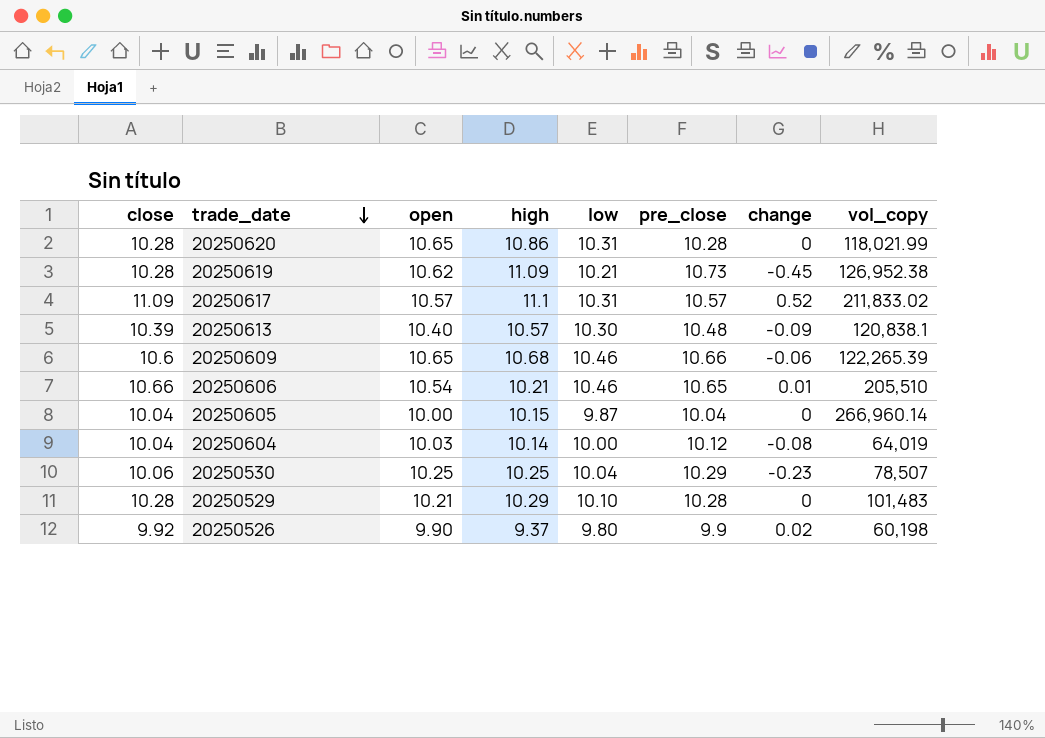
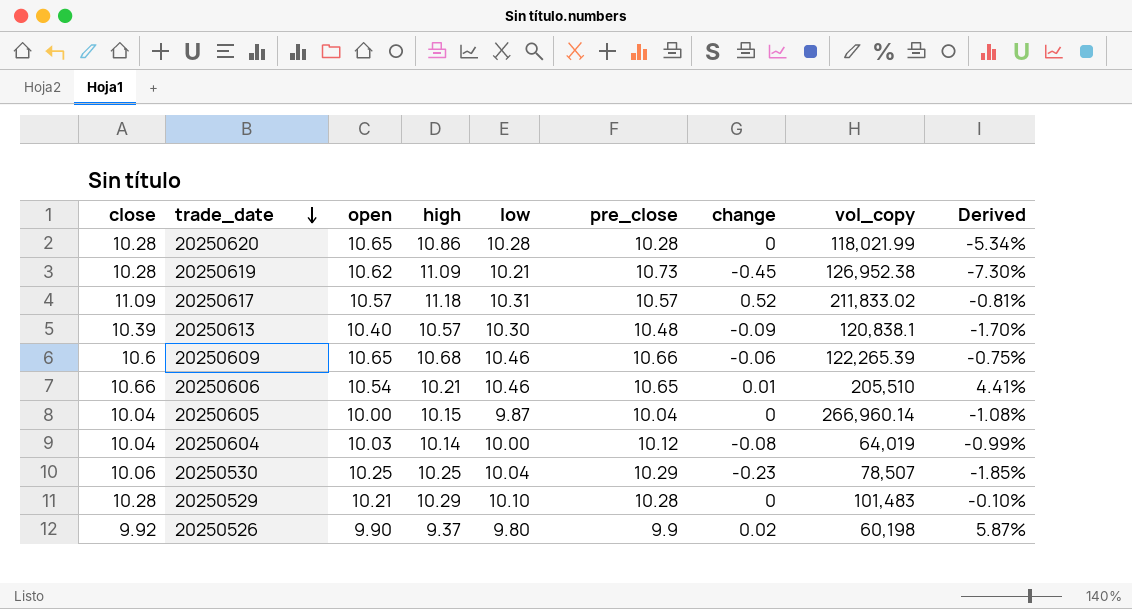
column Derived | formula: none -> ([close] - [high]) / [high]
20250620 | low: 10.31 -> 10.28
20250617 | high: 11.1 -> 11.18

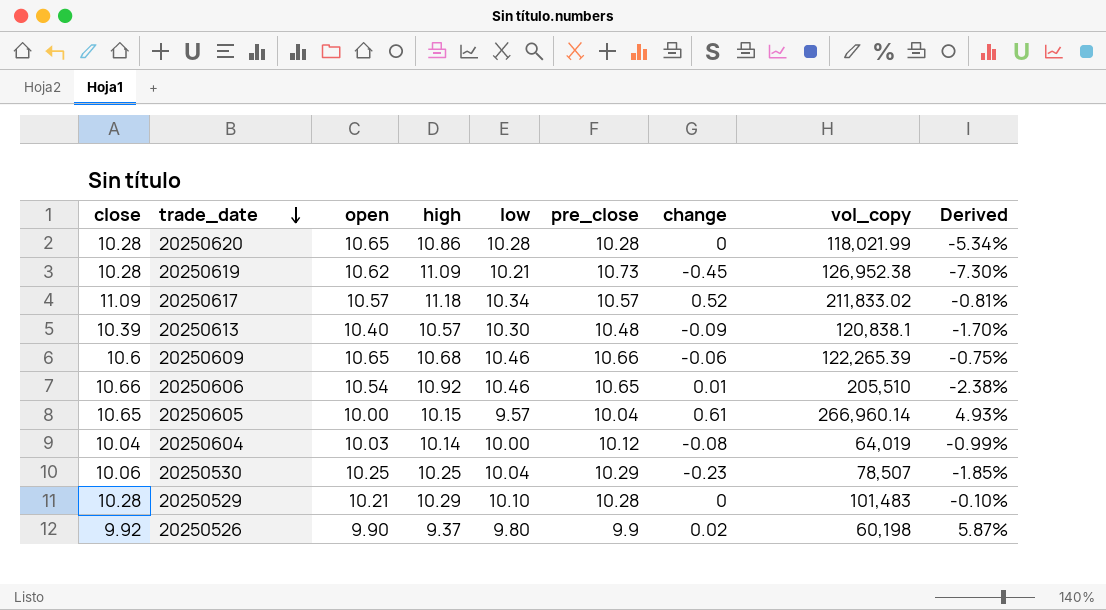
20250617 | low: 10.31 -> 10.34
20250606 | high: 10.21 -> 10.92
20250606 | Derived: 4.41% -> -2.38%
20250605 | close: 10.04 -> 10.65
20250605 | low: 9.87 -> 9.57
20250605 | change: 0 -> 0.61
20250605 | Derived: -1.08% -> 4.93%

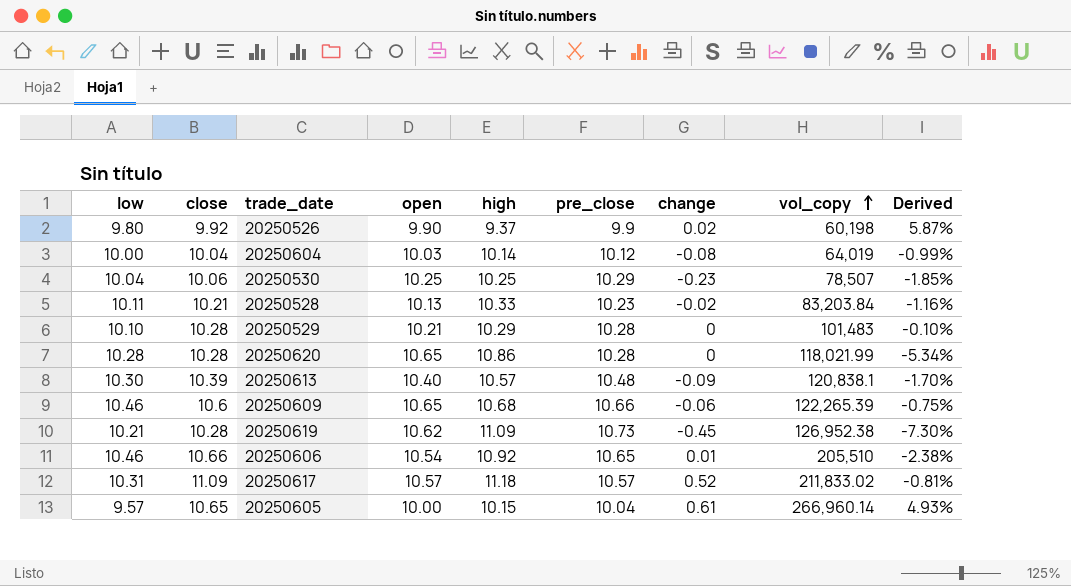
row order: trade_date descending -> vol_copy ascending
column low | position: 5 -> 1
row 20250528: none -> 10.11 | 10.21 | 10.13 | 10.33 | 10.23 | -0.02 | 83,203.84 | -1.16%
20250617 | low: 10.34 -> 10.31

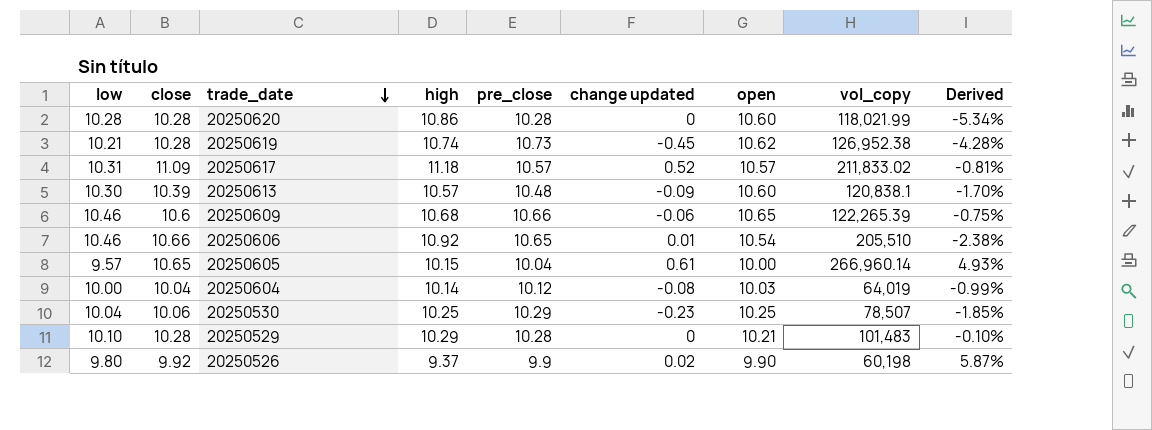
row order: vol_copy ascending -> trade_date descending
column name: change -> change updated
column open | position: 4 -> 7
row 20250528: 10.11 | 10.21 | 10.13 | 10.33 | 10.23 | -0.02 | 83,203.84 | -1.16% -> none
20250620 | open: 10.65 -> 10.60
20250619 | high: 11.09 -> 10.74
20250619 | Derived: -7.30% -> -4.28%
20250613 | open: 10.40 -> 10.60

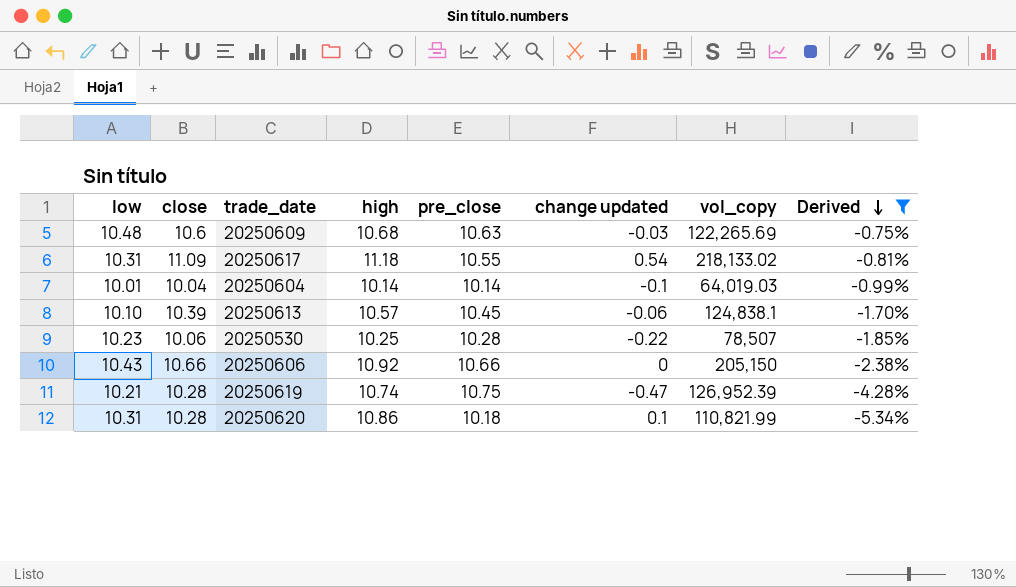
filter: none -> Derived <= -0.75%
row order: trade_date descending -> Derived descending
column open | position: 7 -> none
20250609 | low: 10.46 -> 10.48
20250609 | pre_close: 10.66 -> 10.63
20250609 | change updated: -0.06 -> -0.03
20250609 | vol_copy: 122,265.39 -> 122,265.69
20250617 | pre_close: 10.57 -> 10.55
20250617 | change updated: 0.52 -> 0.54
20250617 | vol_copy: 211,833.02 -> 218,133.02
20250604 | low: 10.00 -> 10.01
20250604 | pre_close: 10.12 -> 10.14
20250604 | change updated: -0.08 -> -0.1
20250604 | vol_copy: 64,019 -> 64,019.03
20250613 | low: 10.30 -> 10.10
20250613 | pre_close: 10.48 -> 10.45
20250613 | change updated: -0.09 -> -0.06
20250613 | vol_copy: 120,838.1 -> 124,838.1
20250530 | low: 10.04 -> 10.23
20250530 | pre_close: 10.29 -> 10.28
20250530 | change updated: -0.23 -> -0.22
20250606 | low: 10.46 -> 10.43
20250606 | pre_close: 10.65 -> 10.66
20250606 | change updated: 0.01 -> 0
20250606 | vol_copy: 205,510 -> 205,150
20250619 | pre_close: 10.73 -> 10.75
20250619 | change updated: -0.45 -> -0.47
20250619 | vol_copy: 126,952.38 -> 126,952.39
20250620 | low: 10.28 -> 10.31
20250620 | pre_close: 10.28 -> 10.18
20250620 | change updated: 0 -> 0.1
20250620 | vol_copy: 118,021.99 -> 110,821.99

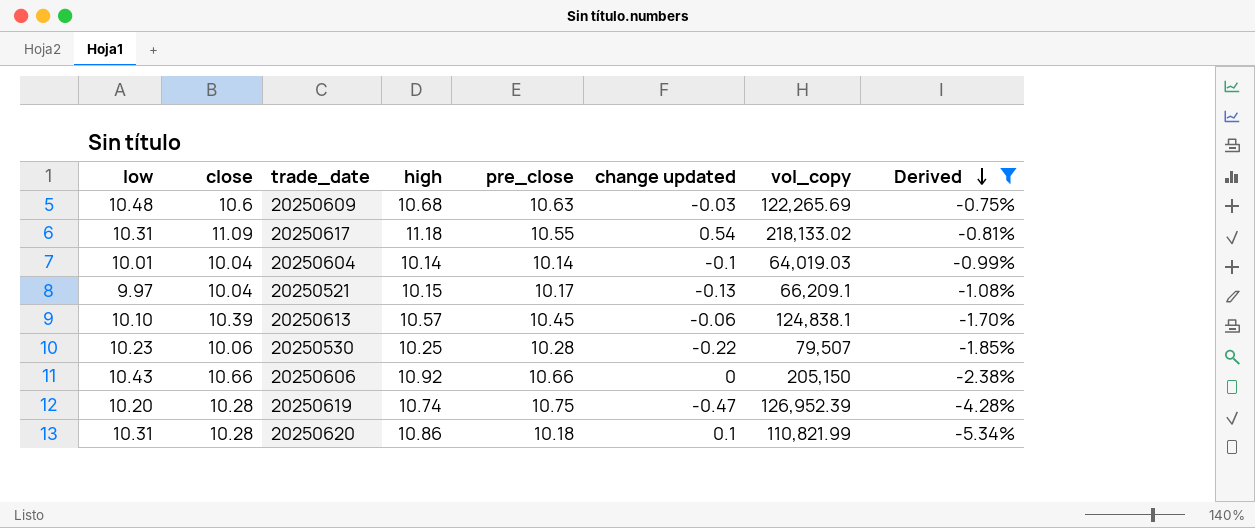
row 20250521: none -> 9.97 | 10.04 | 10.15 | 10.17 | -0.13 | 66,209.1 | -1.08%
20250530 | vol_copy: 78,507 -> 79,507
20250619 | low: 10.21 -> 10.20

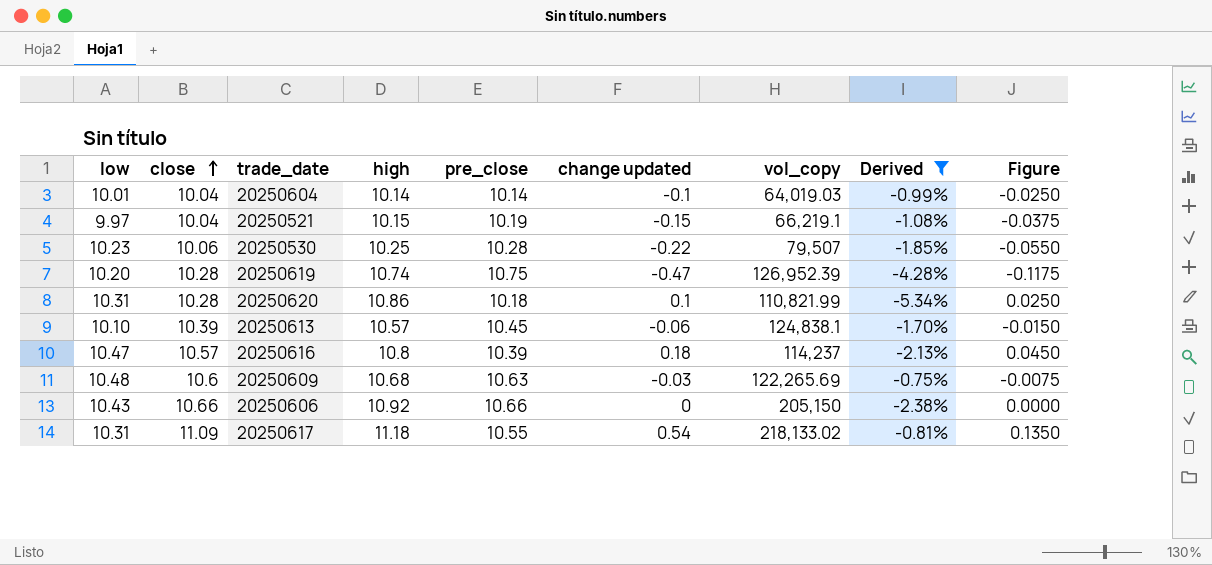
row order: Derived descending -> close ascending
column Figure | formula: none -> [change updated] * 0.25
20250521 | pre_close: 10.17 -> 10.19
20250521 | change updated: -0.13 -> -0.15
20250521 | vol_copy: 66,209.1 -> 66,219.1
row 20250616: none -> 10.47 | 10.57 | 10.8 | 10.39 | 0.18 | 114,237 | -2.13% | 0.0450

